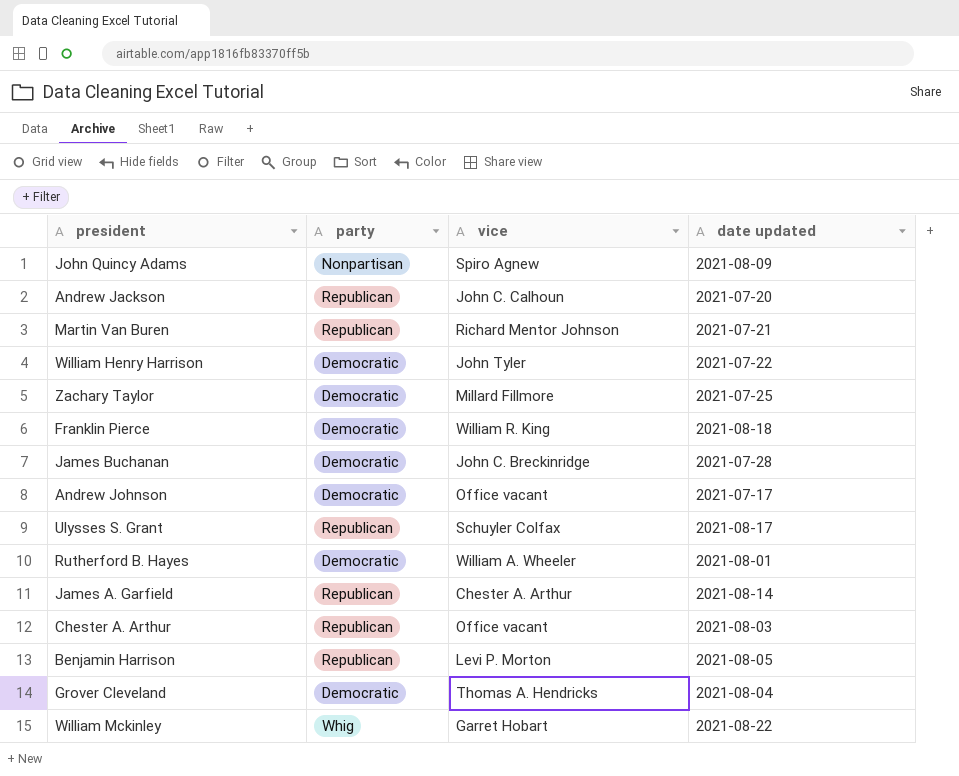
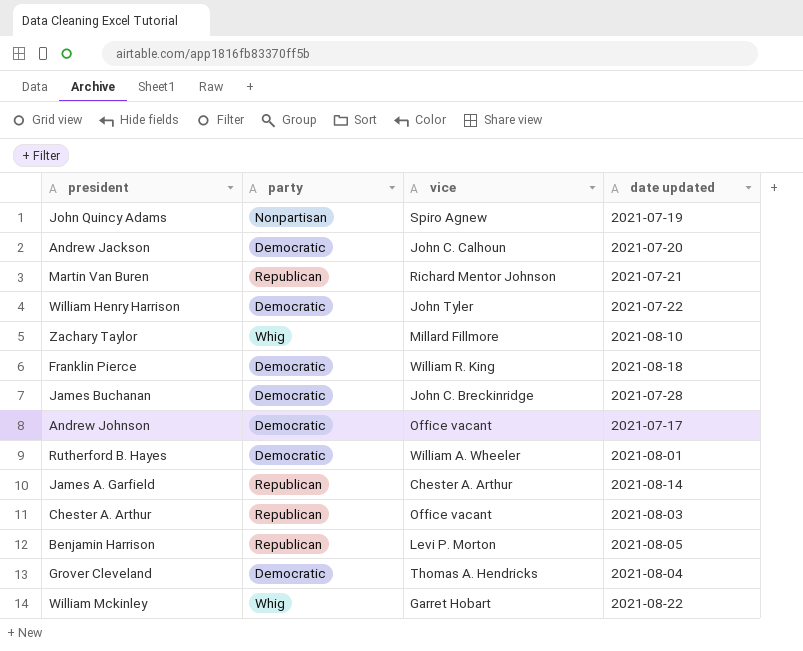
row Ulysses S. Grant: Republican | Schuyler Colfax | 2021-08-17 -> none
John Quincy Adams | date updated: 2021-08-09 -> 2021-07-19
Andrew Jackson | party: Republican -> Democratic
Zachary Taylor | party: Democratic -> Whig
Zachary Taylor | date updated: 2021-07-25 -> 2021-08-10

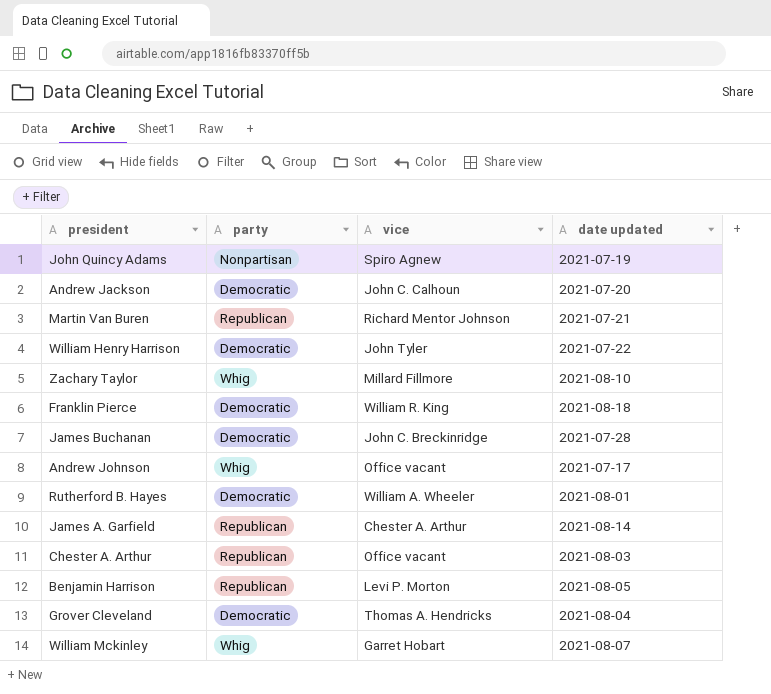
Andrew Johnson | party: Democratic -> Whig
William Mckinley | date updated: 2021-08-22 -> 2021-08-07

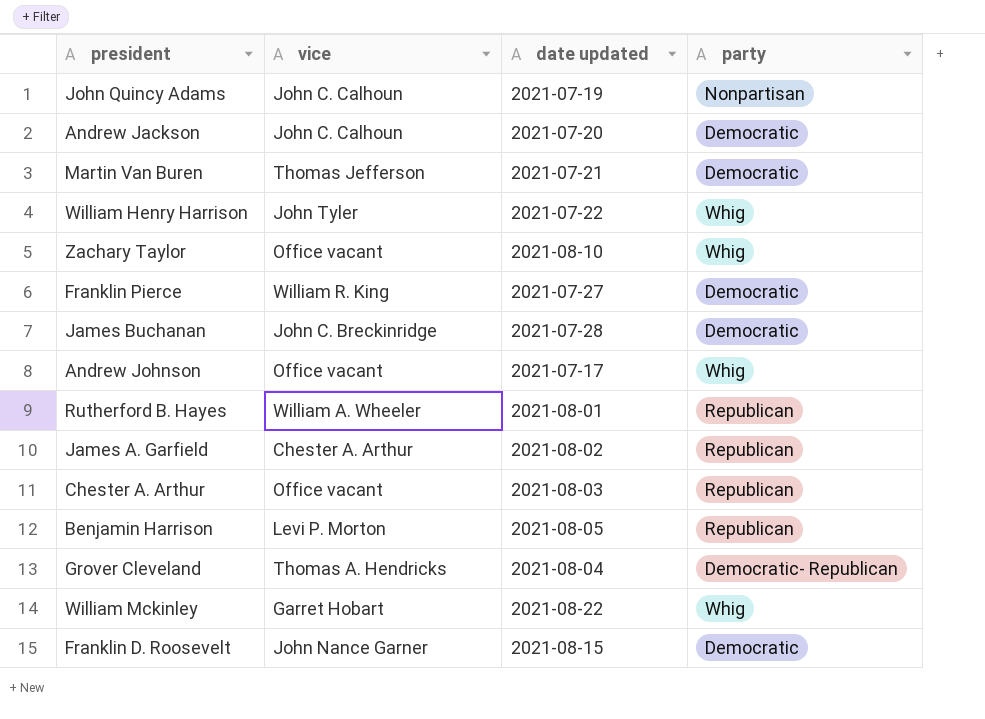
column party | position: 2 -> 4
John Quincy Adams | vice: Spiro Agnew -> John C. Calhoun
Martin Van Buren | vice: Richard Mentor Johnson -> Thomas Jefferson
Martin Van Buren | party: Republican -> Democratic
William Henry Harrison | party: Democratic -> Whig
Zachary Taylor | vice: Millard Fillmore -> Office vacant
Franklin Pierce | date updated: 2021-08-18 -> 2021-07-27
Rutherford B. Hayes | party: Democratic -> Republican
James A. Garfield | date updated: 2021-08-14 -> 2021-08-02
Grover Cleveland | party: Democratic -> Democratic- Republican
William Mckinley | date updated: 2021-08-07 -> 2021-08-22
row Franklin D. Roosevelt: none -> John Nance Garner | 2021-08-15 | Democratic

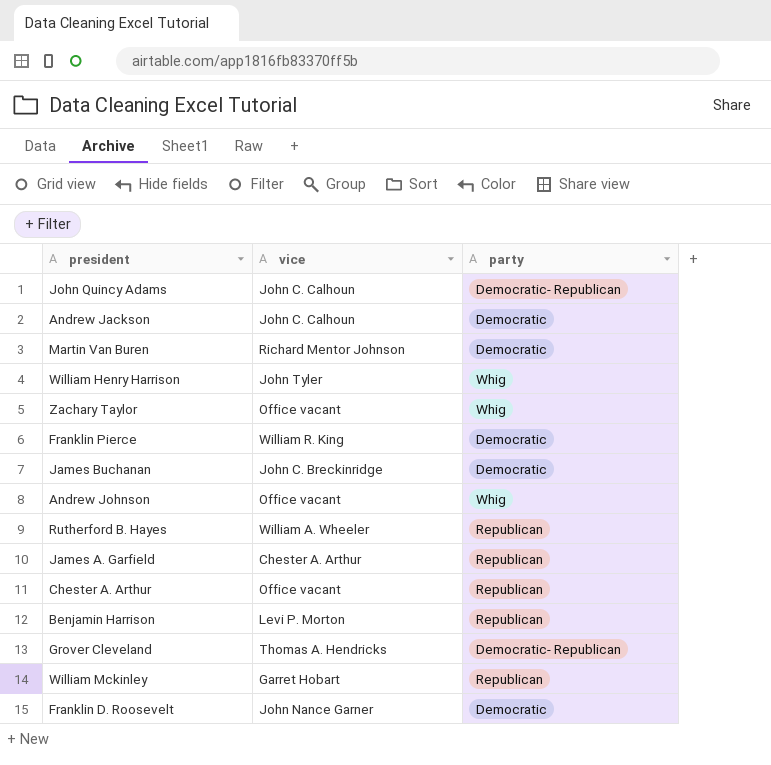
column date updated | position: 3 -> none
John Quincy Adams | party: Nonpartisan -> Democratic- Republican
Martin Van Buren | vice: Thomas Jefferson -> Richard Mentor Johnson
William Mckinley | party: Whig -> Republican

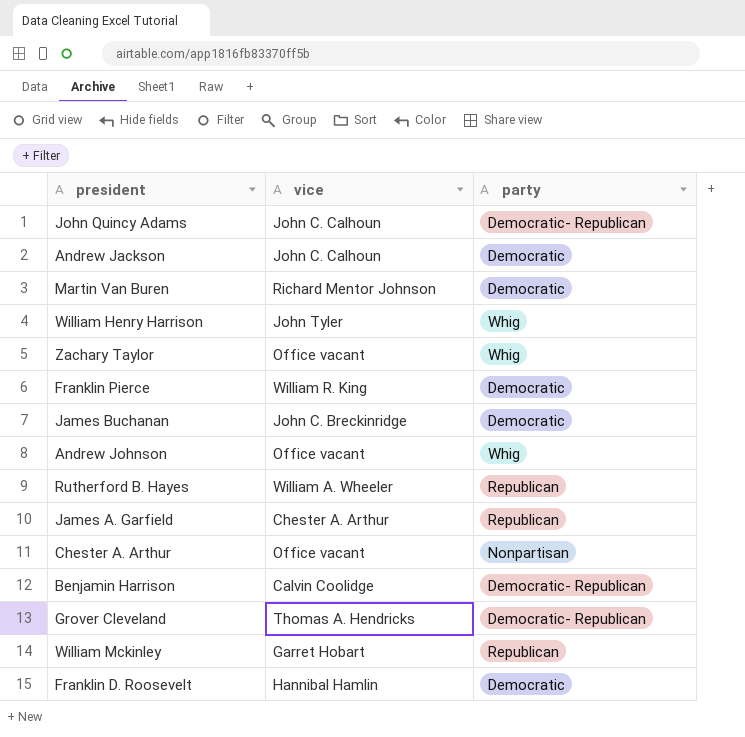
Chester A. Arthur | party: Republican -> Nonpartisan
Benjamin Harrison | vice: Levi P. Morton -> Calvin Coolidge
Benjamin Harrison | party: Republican -> Democratic- Republican
Franklin D. Roosevelt | vice: John Nance Garner -> Hannibal Hamlin

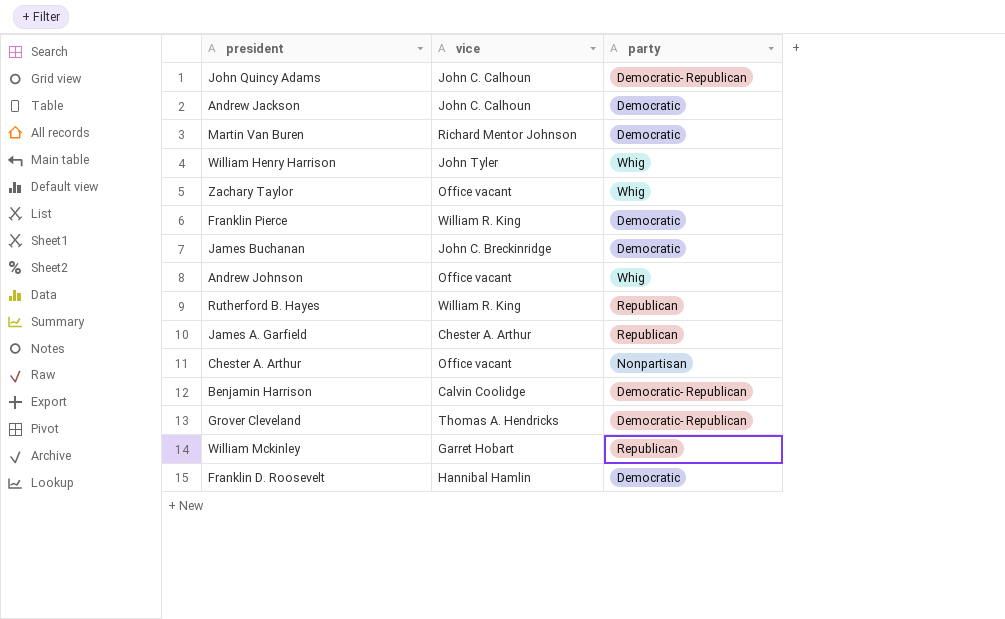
Rutherford B. Hayes | vice: William A. Wheeler -> William R. King

